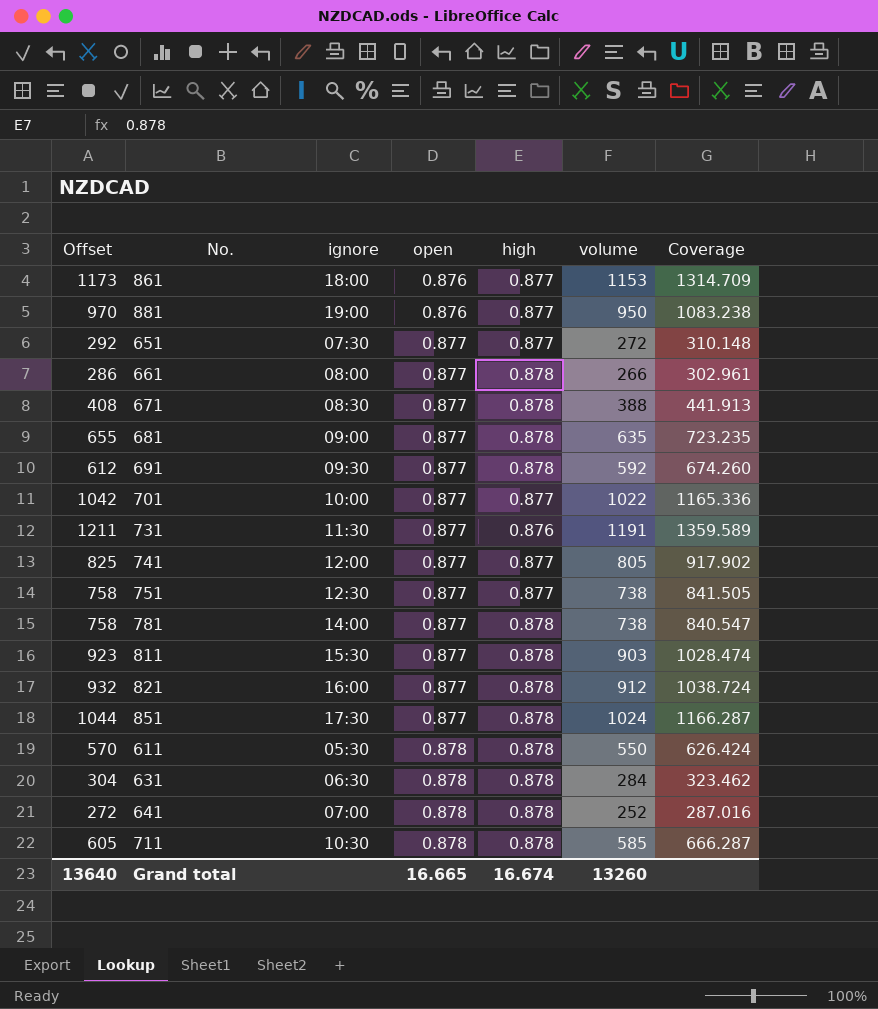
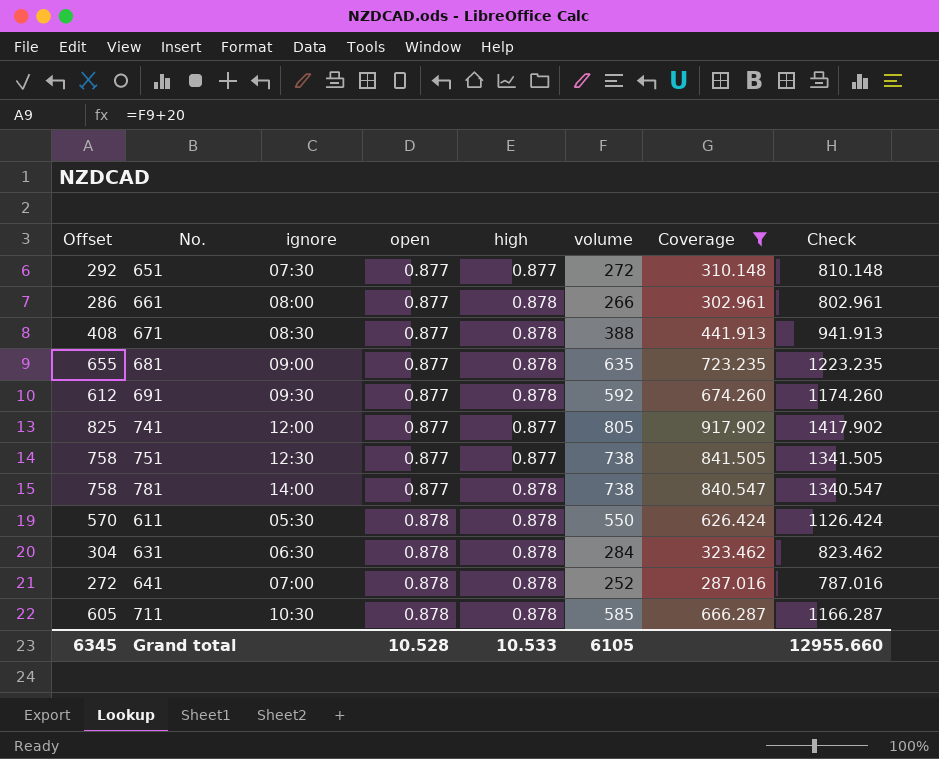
filter: none -> Coverage <= 917.902
column Check | formula: none -> [Coverage] + 500
Grand total | Offset: 13640 -> 6345
Grand total | open: 16.665 -> 10.528
Grand total | high: 16.674 -> 10.533
Grand total | volume: 13260 -> 6105

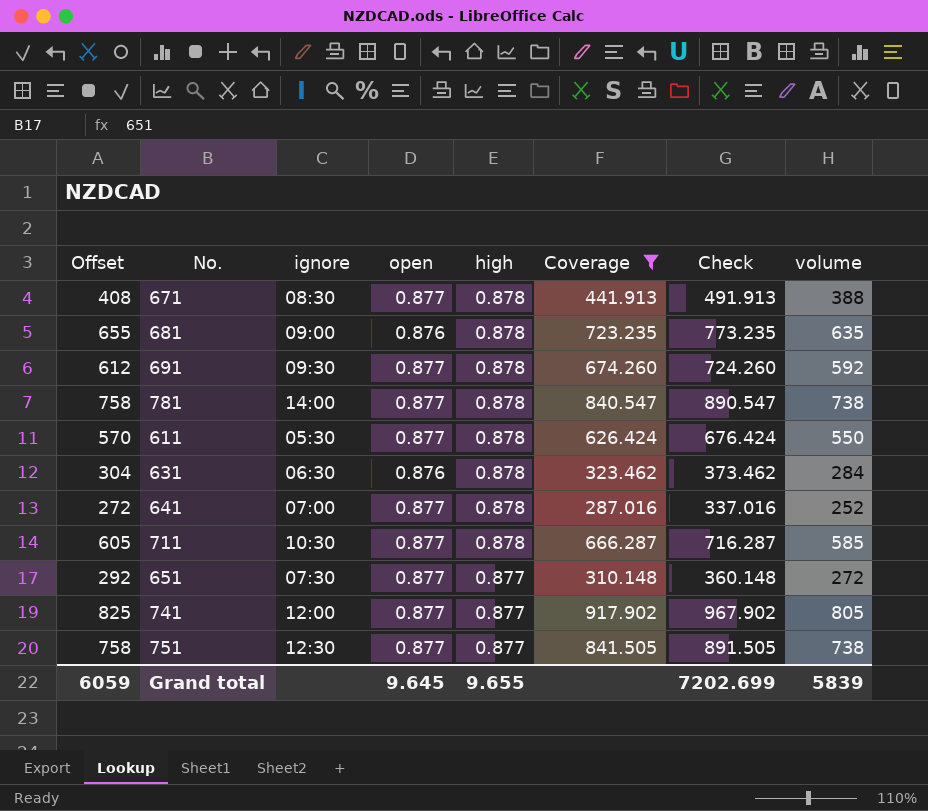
row order: open ascending -> high descending
column Check | formula: [Coverage] + 500 -> [Coverage] + 50
column volume | position: 6 -> 8
row 661: 286 | 08:00 | 0.877 | 0.878 | 266 | 302.961 | 802.961 -> none
681 | open: 0.877 -> 0.876
611 | open: 0.878 -> 0.877
631 | open: 0.878 -> 0.876
641 | open: 0.878 -> 0.877
711 | open: 0.878 -> 0.877
Grand total | Offset: 6345 -> 6059
Grand total | open: 10.528 -> 9.645
Grand total | high: 10.533 -> 9.655
Grand total | Check: 12955.660 -> 7202.699
Grand total | volume: 6105 -> 5839

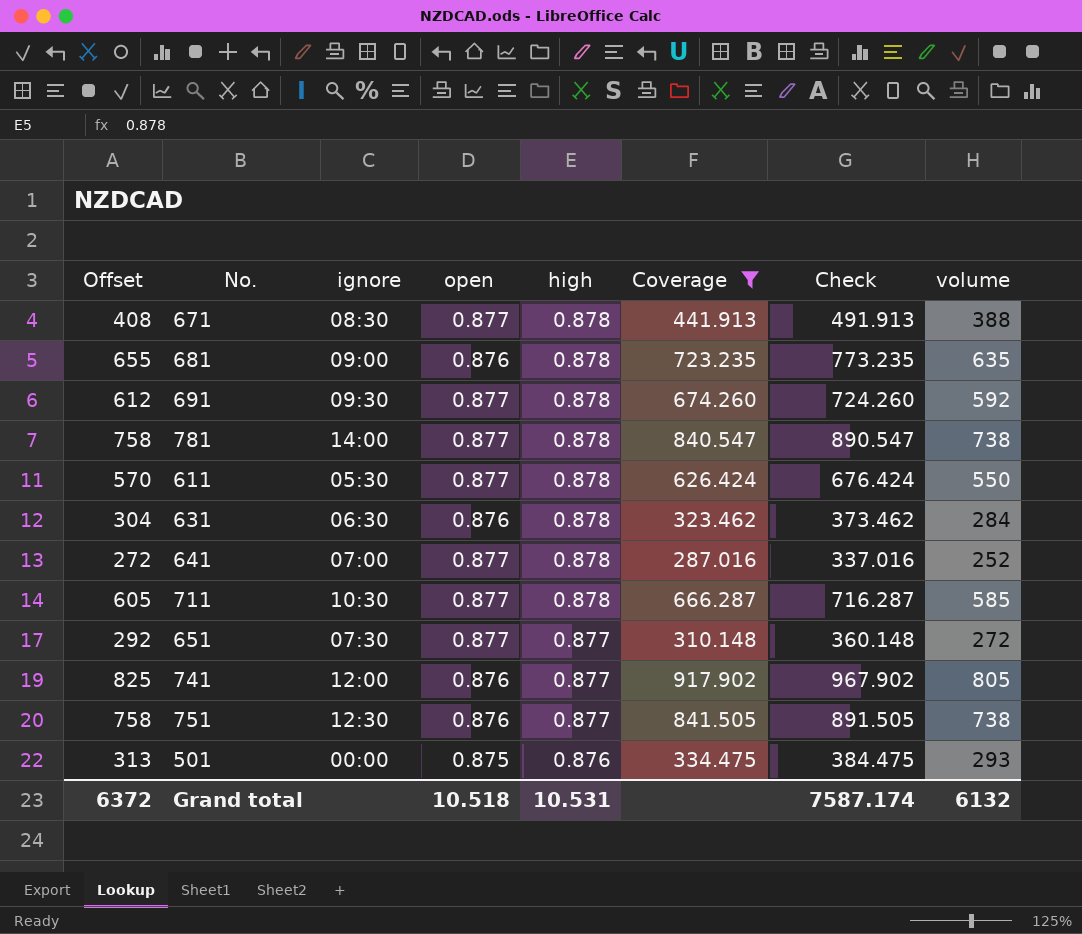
741 | open: 0.877 -> 0.876
751 | open: 0.877 -> 0.876
row 501: none -> 313 | 00:00 | 0.875 | 0.876 | 334.475 | 384.475 | 293
Grand total | Offset: 6059 -> 6372
Grand total | open: 9.645 -> 10.518
Grand total | high: 9.655 -> 10.531
Grand total | Check: 7202.699 -> 7587.174
Grand total | volume: 5839 -> 6132

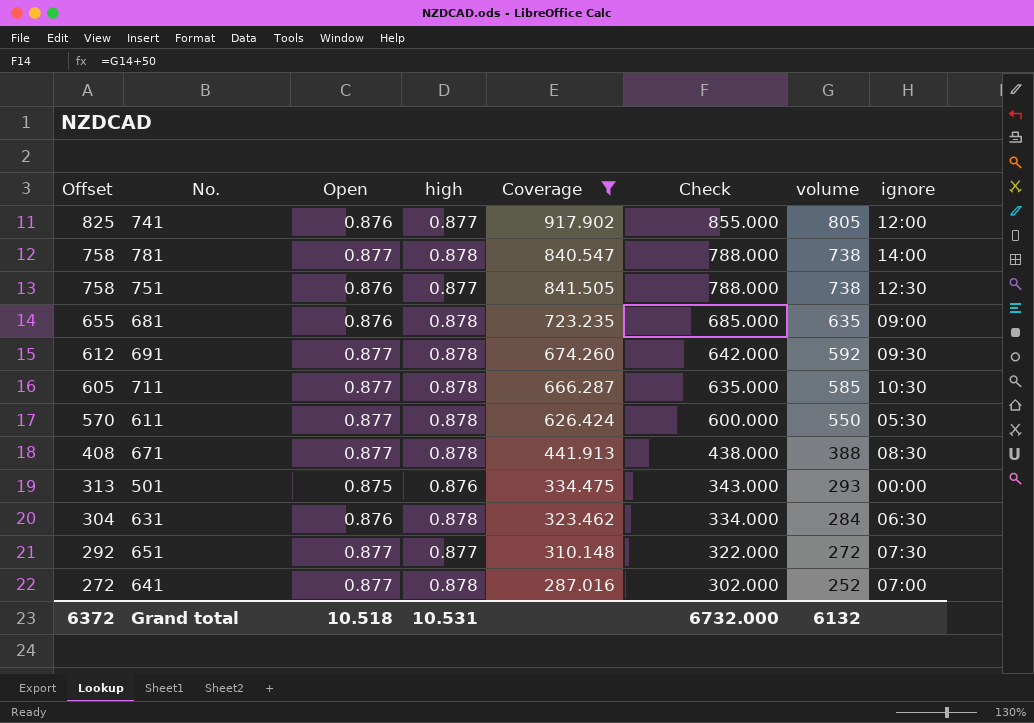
row order: high descending -> Offset descending
column name: open -> Open
column Check | formula: [Coverage] + 50 -> [volume] + 50
column ignore | position: 3 -> 8
Grand total | Check: 7587.174 -> 6732.000

